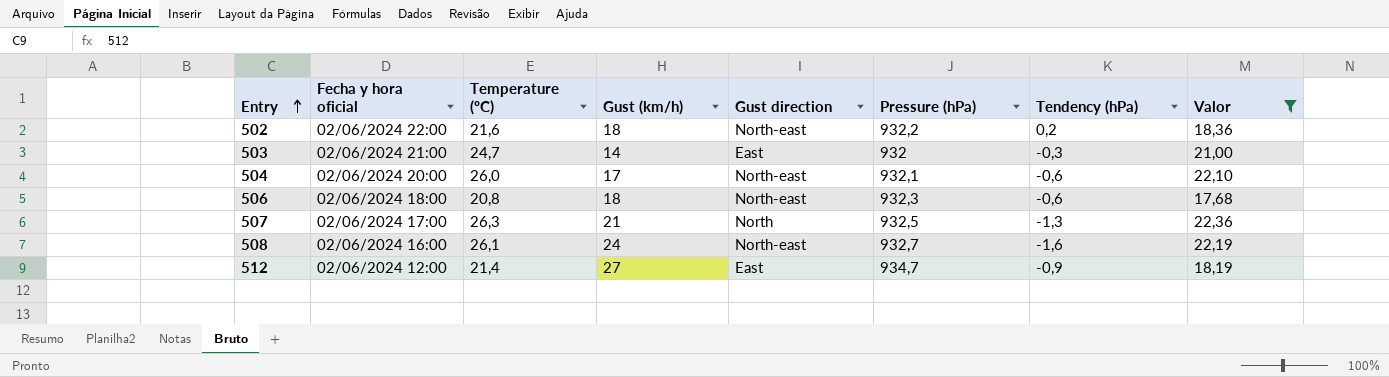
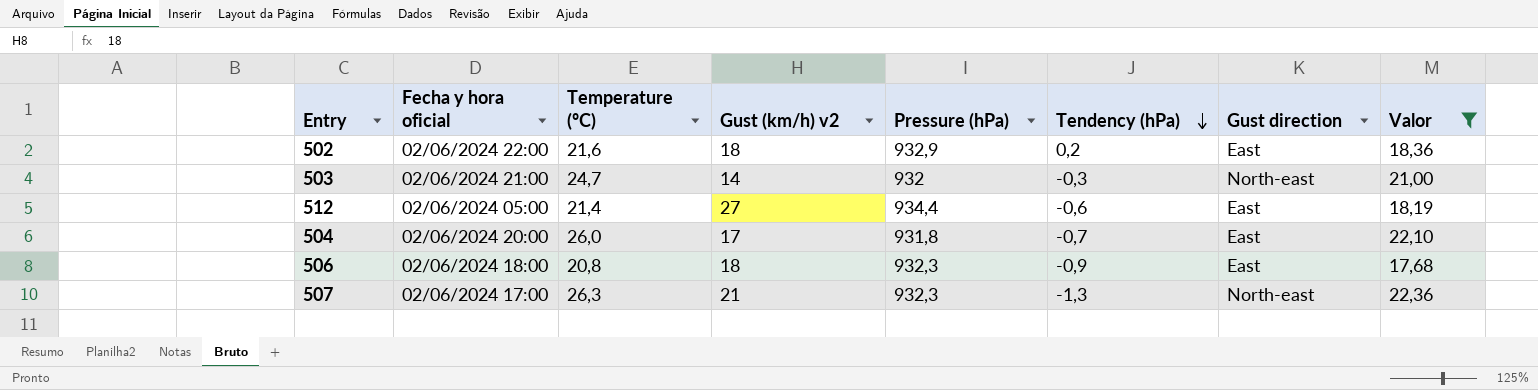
row order: Entry ascending -> Tendency (hPa) descending
column name: Gust (km/h) -> Gust (km/h) v2
column Gust direction | position: 5 -> 7
row 508: 02/06/2024 16:00 | 26,1 | 24 | North-east | 932,7 | -1,6 | 22,19 -> none
502 | Pressure (hPa): 932,2 -> 932,9
502 | Gust direction: North-east -> East
503 | Gust direction: East -> North-east
512 | Fecha y hora oficial: 02/06/2024 12:00 -> 02/06/2024 05:00
512 | Pressure (hPa): 934,7 -> 934,4
512 | Tendency (hPa): -0,9 -> -0,6
504 | Pressure (hPa): 932,1 -> 931,8
504 | Tendency (hPa): -0,6 -> -0,7
504 | Gust direction: North-east -> East
506 | Tendency (hPa): -0,6 -> -0,9
506 | Gust direction: North-east -> East
507 | Pressure (hPa): 932,5 -> 932,3
507 | Gust direction: North -> North-east

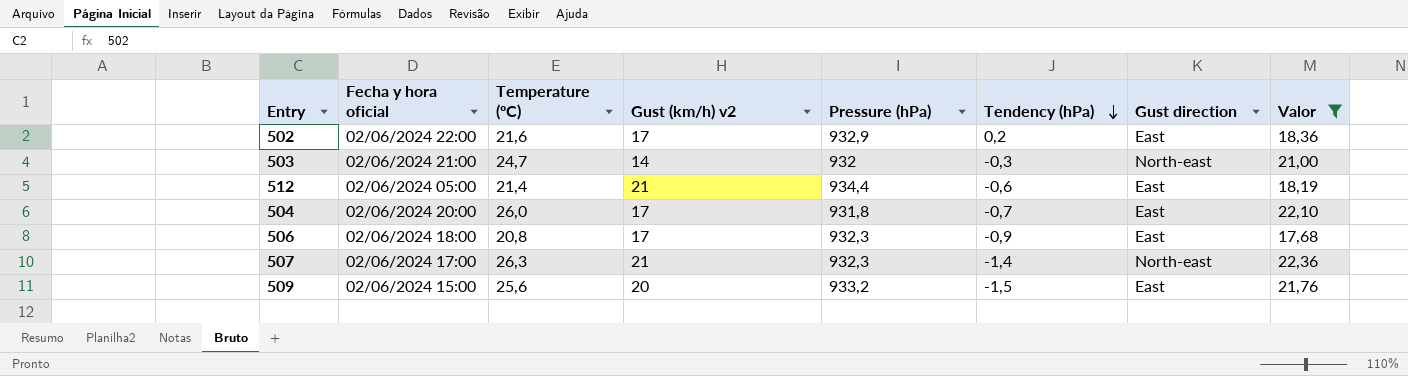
502 | Gust (km/h) v2: 18 -> 17
512 | Gust (km/h) v2: 27 -> 21
506 | Gust (km/h) v2: 18 -> 17
507 | Tendency (hPa): -1,3 -> -1,4
row 509: none -> 02/06/2024 15:00 | 25,6 | 20 | 933,2 | -1,5 | East | 21,76

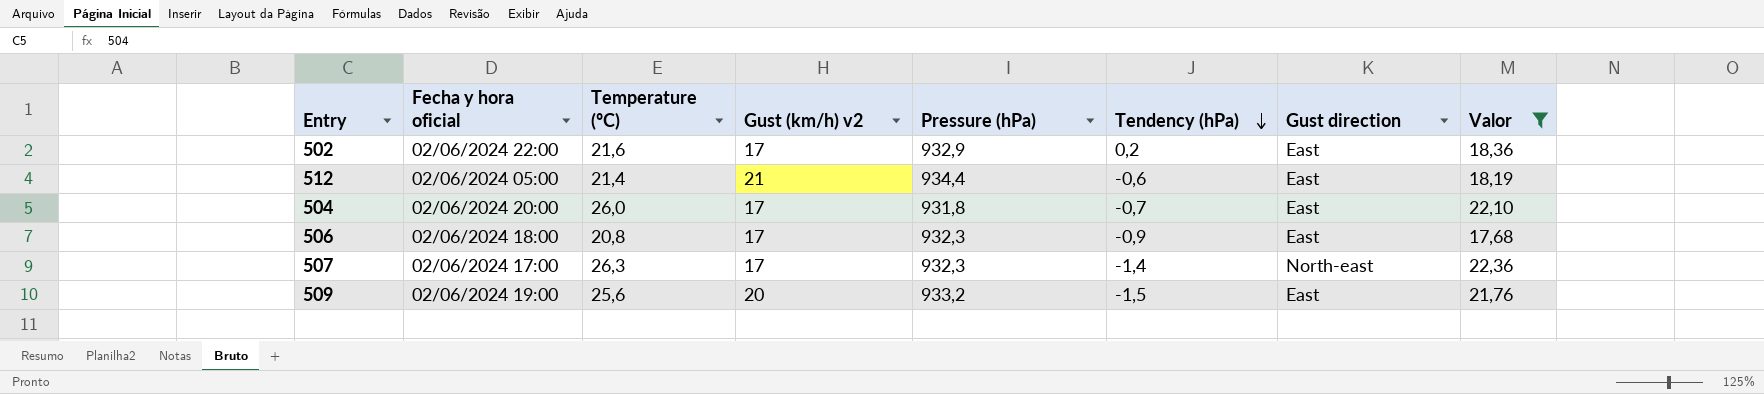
row 503: 02/06/2024 21:00 | 24,7 | 14 | 932 | -0,3 | North-east | 21,00 -> none
507 | Gust (km/h) v2: 21 -> 17
509 | Fecha y hora oficial: 02/06/2024 15:00 -> 02/06/2024 19:00

